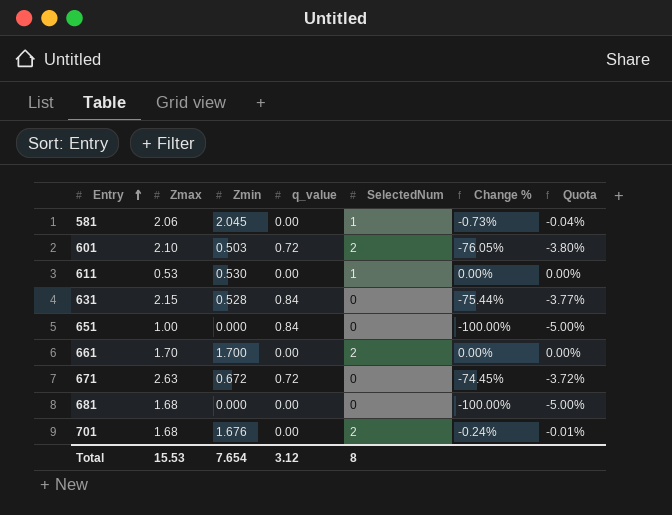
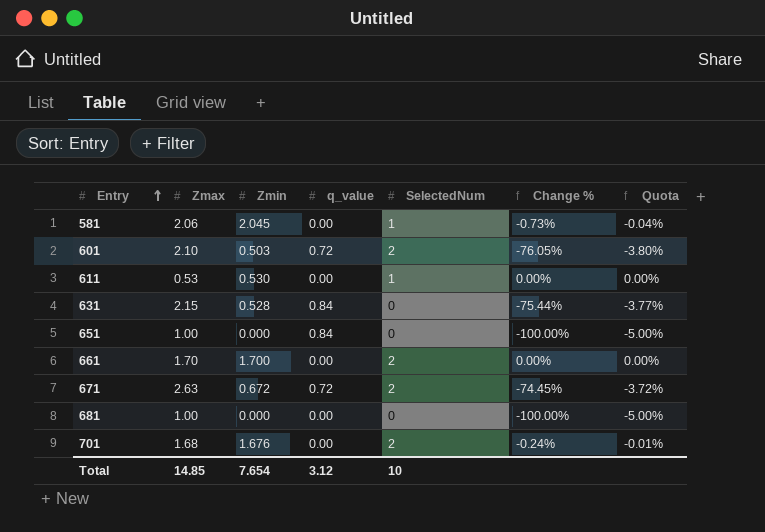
671 | SelectedNum: 0 -> 2
681 | Zmax: 1.68 -> 1.00
Total | Zmax: 15.53 -> 14.85
Total | SelectedNum: 8 -> 10

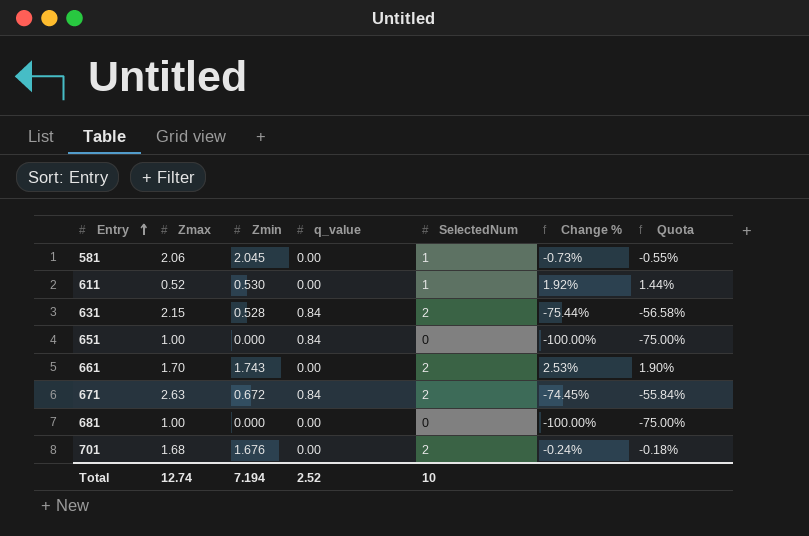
column Quota | formula: [Change %] * 0.05 -> [Change %] * 0.75
row 601: 2.10 | 0.503 | 0.72 | 2 | -76.05% | -3.80% -> none
611 | Zmax: 0.53 -> 0.52
611 | Change %: 0.00% -> 1.92%
631 | SelectedNum: 0 -> 2
661 | Zmin: 1.700 -> 1.743
661 | Change %: 0.00% -> 2.53%
671 | q_value: 0.72 -> 0.84
Total | Zmax: 14.85 -> 12.74
Total | Zmin: 7.654 -> 7.194
Total | q_value: 3.12 -> 2.52

